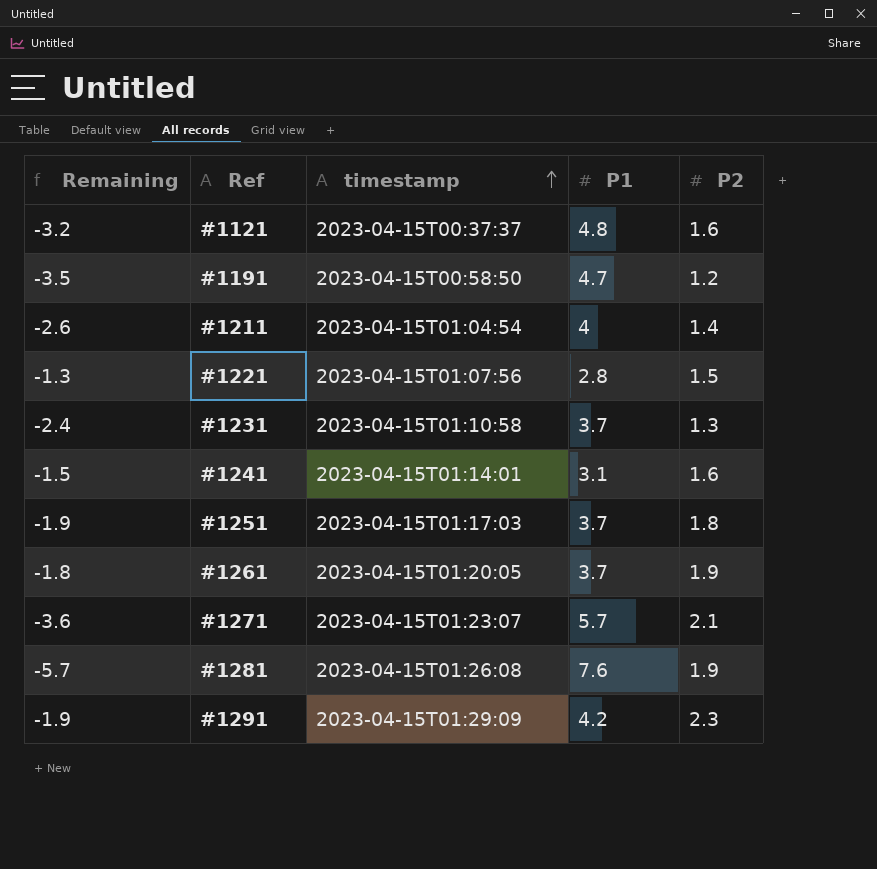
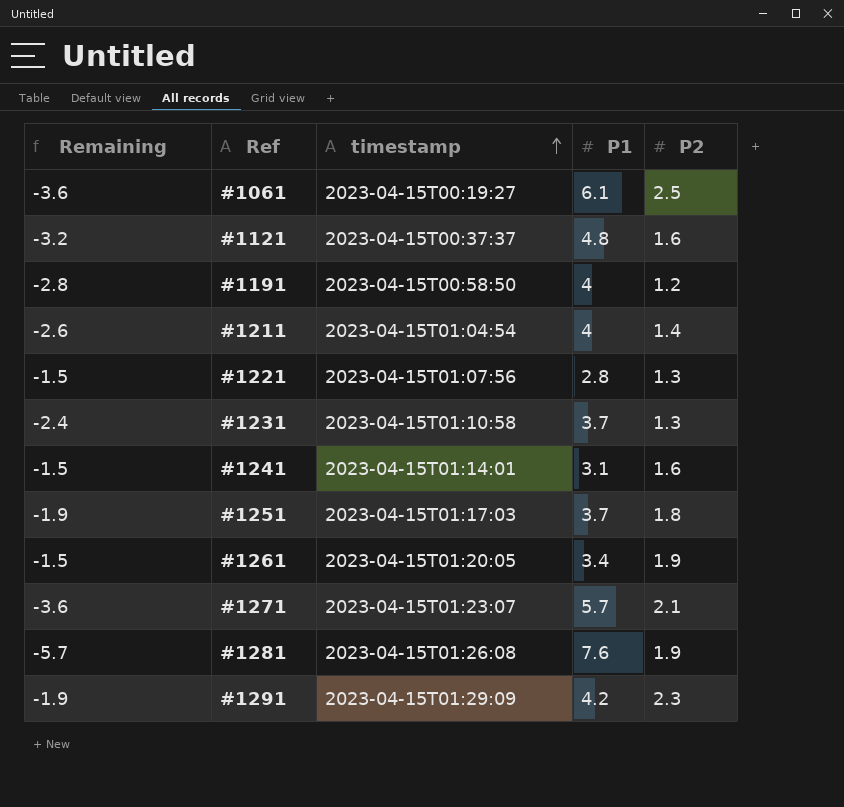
row #1061: none -> -3.6 | 2023-04-15T00:19:27 | 6.1 | 2.5
#1191 | Remaining: -3.5 -> -2.8
#1191 | P1: 4.7 -> 4
#1221 | Remaining: -1.3 -> -1.5
#1221 | P2: 1.5 -> 1.3
#1261 | Remaining: -1.8 -> -1.5
#1261 | P1: 3.7 -> 3.4

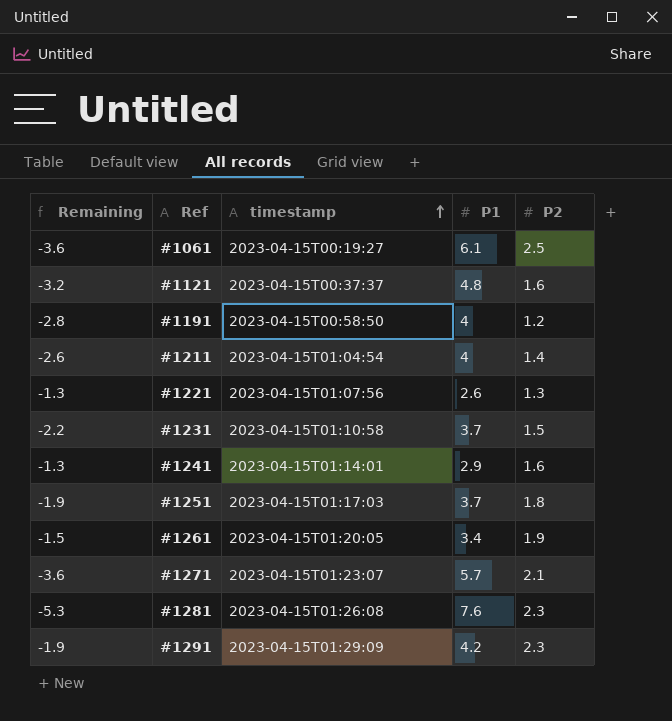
#1221 | Remaining: -1.5 -> -1.3
#1221 | P1: 2.8 -> 2.6
#1231 | Remaining: -2.4 -> -2.2
#1231 | P2: 1.3 -> 1.5
#1241 | Remaining: -1.5 -> -1.3
#1241 | P1: 3.1 -> 2.9
#1281 | Remaining: -5.7 -> -5.3
#1281 | P2: 1.9 -> 2.3

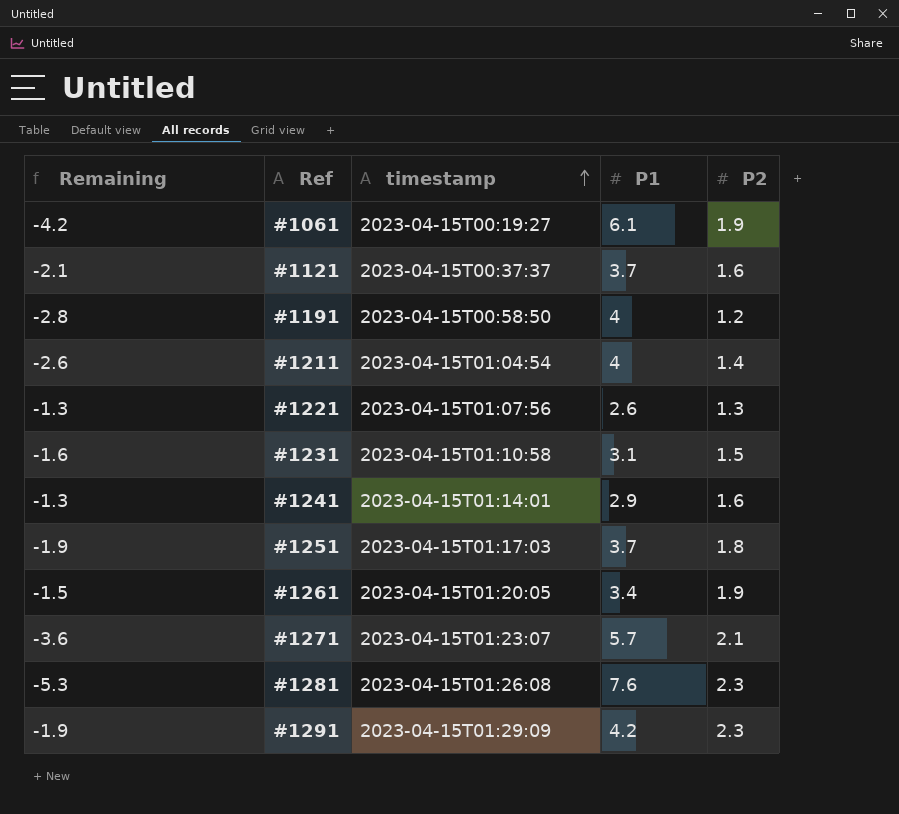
#1061 | Remaining: -3.6 -> -4.2
#1061 | P2: 2.5 -> 1.9
#1121 | Remaining: -3.2 -> -2.1
#1121 | P1: 4.8 -> 3.7
#1231 | Remaining: -2.2 -> -1.6
#1231 | P1: 3.7 -> 3.1

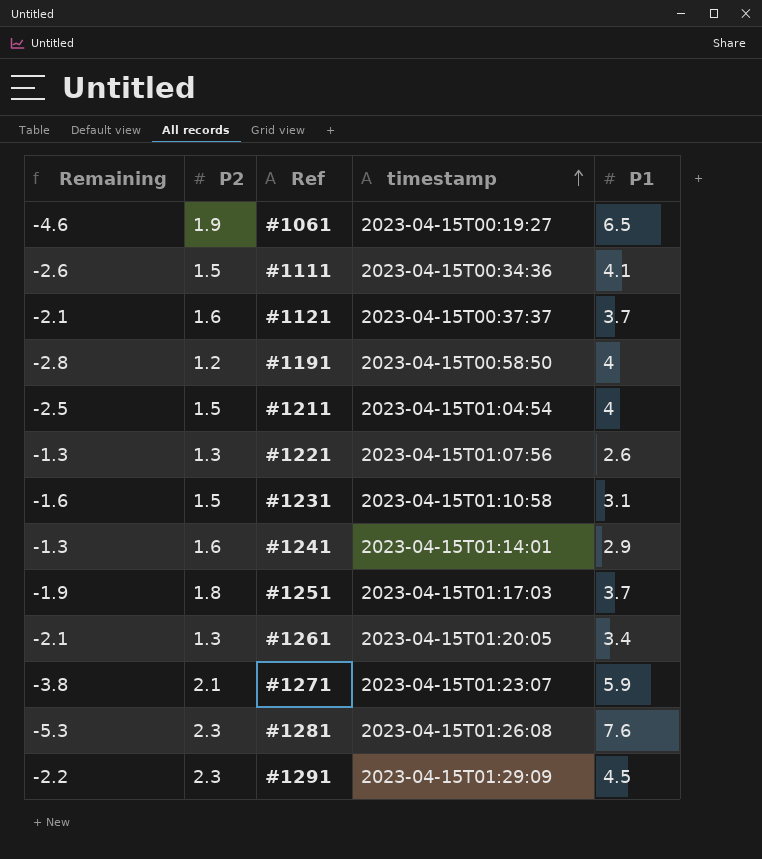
column P2 | position: 5 -> 2
#1061 | Remaining: -4.2 -> -4.6
#1061 | P1: 6.1 -> 6.5
row #1111: none -> -2.6 | 1.5 | 2023-04-15T00:34:36 | 4.1
#1211 | Remaining: -2.6 -> -2.5
#1211 | P2: 1.4 -> 1.5
#1261 | Remaining: -1.5 -> -2.1
#1261 | P2: 1.9 -> 1.3
#1271 | Remaining: -3.6 -> -3.8
#1271 | P1: 5.7 -> 5.9
#1291 | Remaining: -1.9 -> -2.2
#1291 | P1: 4.2 -> 4.5

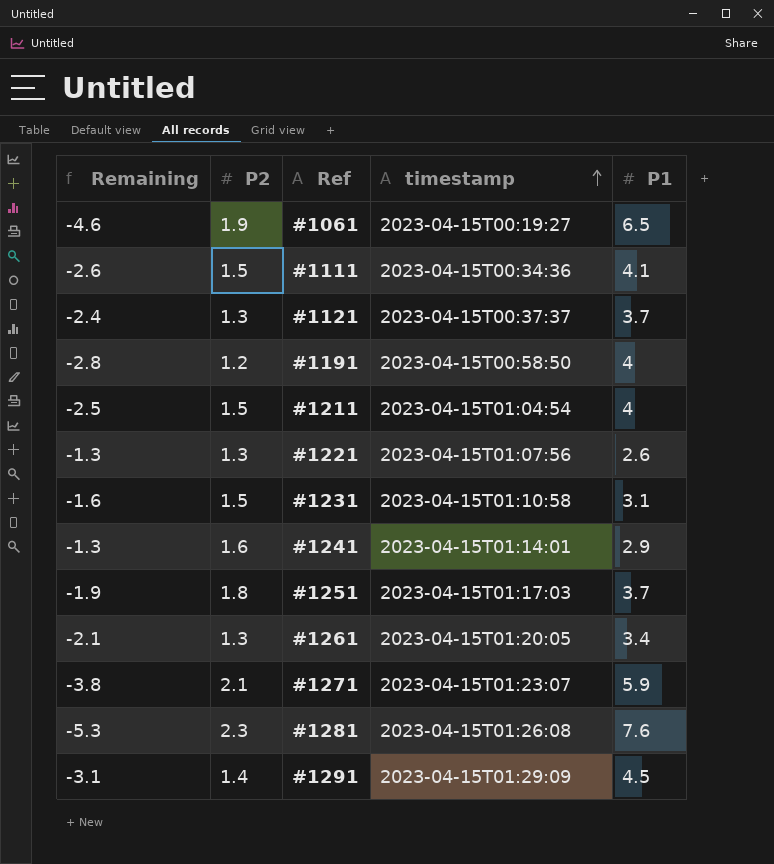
#1121 | Remaining: -2.1 -> -2.4
#1121 | P2: 1.6 -> 1.3
#1291 | Remaining: -2.2 -> -3.1
#1291 | P2: 2.3 -> 1.4

